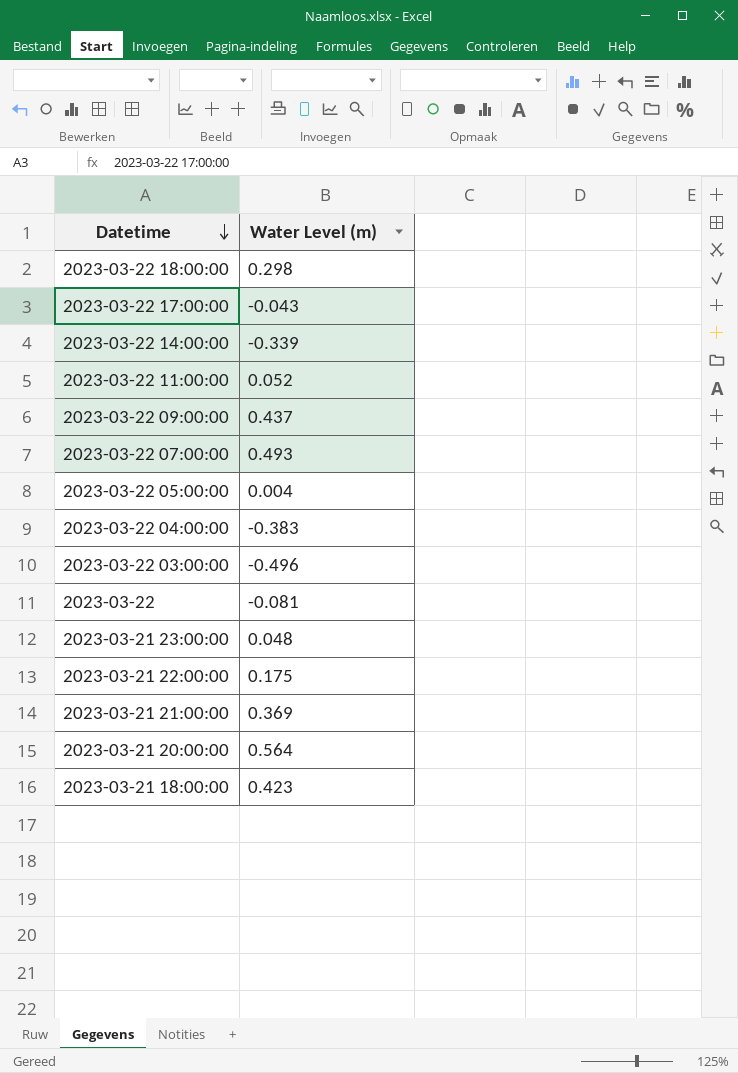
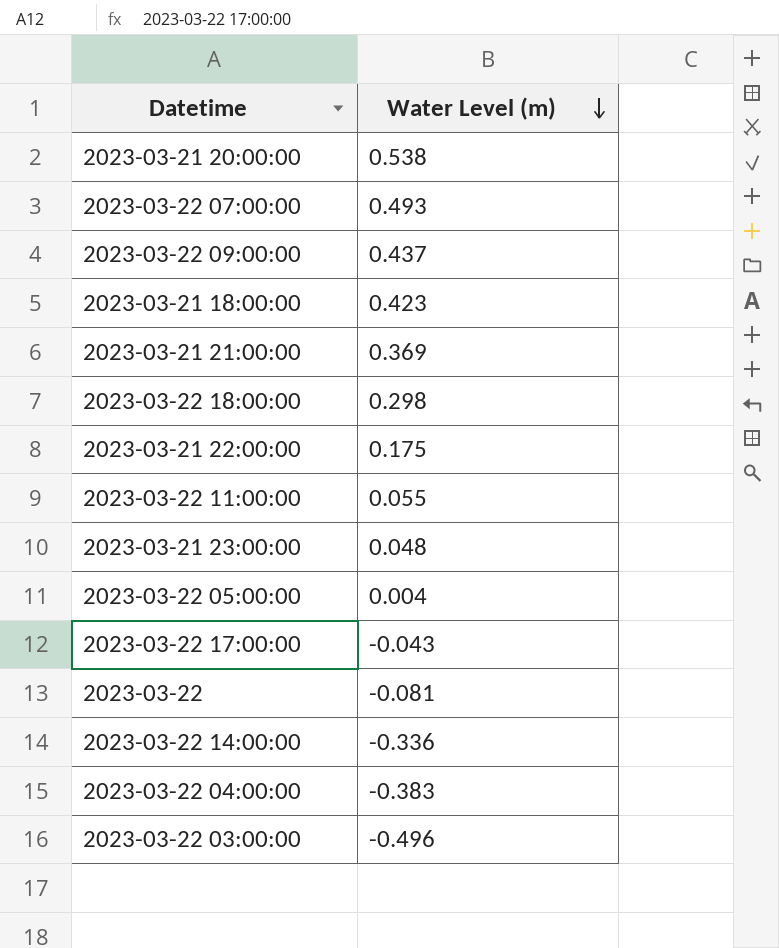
row order: Datetime descending -> Water Level (m) descending
2023-03-21 20:00:00 | Water Level (m): 0.564 -> 0.538
2023-03-22 11:00:00 | Water Level (m): 0.052 -> 0.055
2023-03-22 14:00:00 | Water Level (m): -0.339 -> -0.336

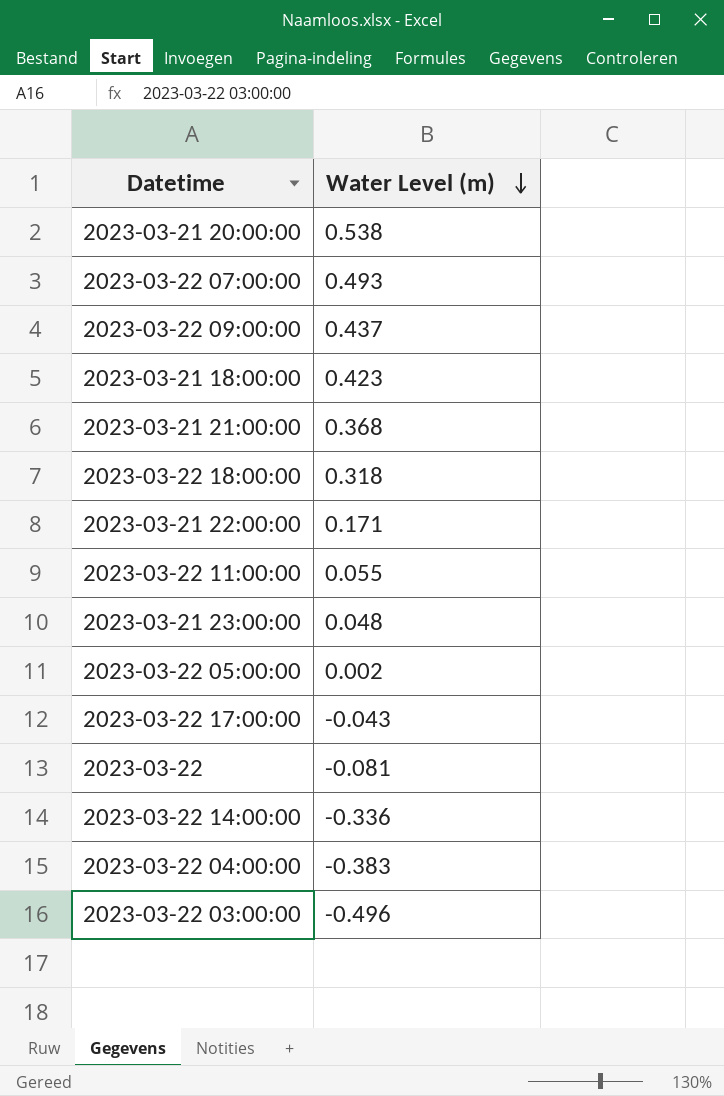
2023-03-21 21:00:00 | Water Level (m): 0.369 -> 0.368
2023-03-22 18:00:00 | Water Level (m): 0.298 -> 0.318
2023-03-21 22:00:00 | Water Level (m): 0.175 -> 0.171
2023-03-22 05:00:00 | Water Level (m): 0.004 -> 0.002

